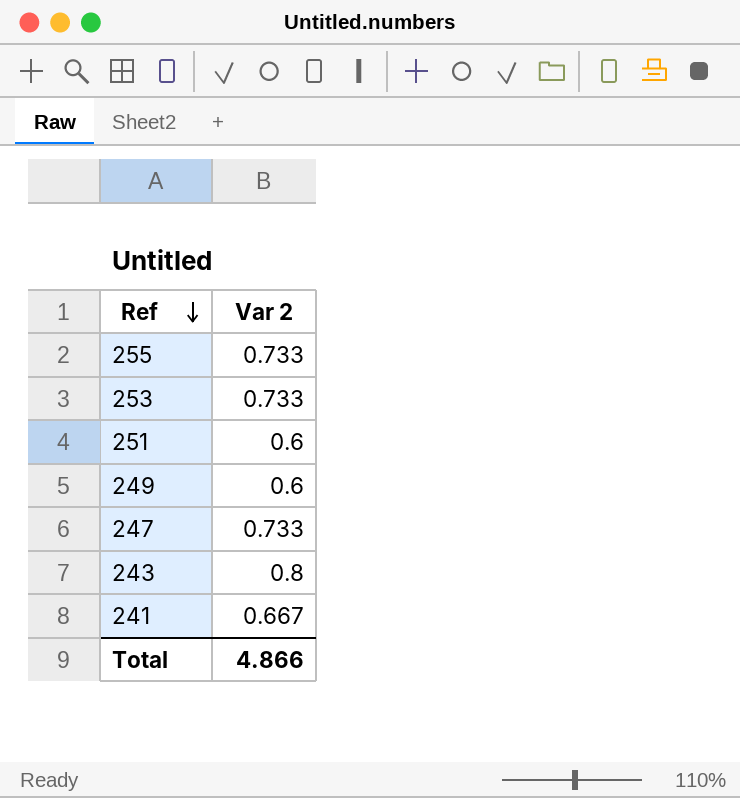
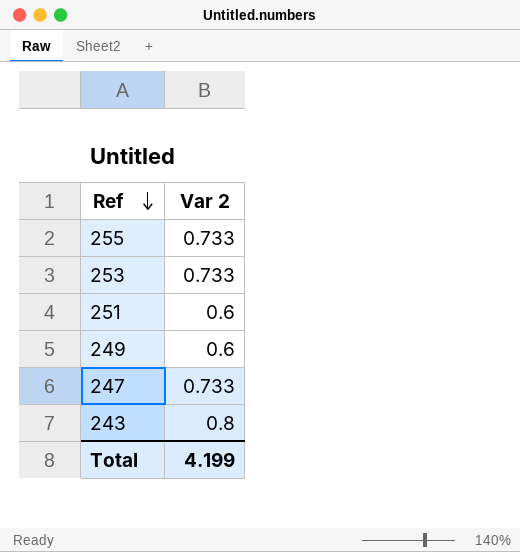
row 241: 0.667 -> none
Total | Var 2: 4.866 -> 4.199

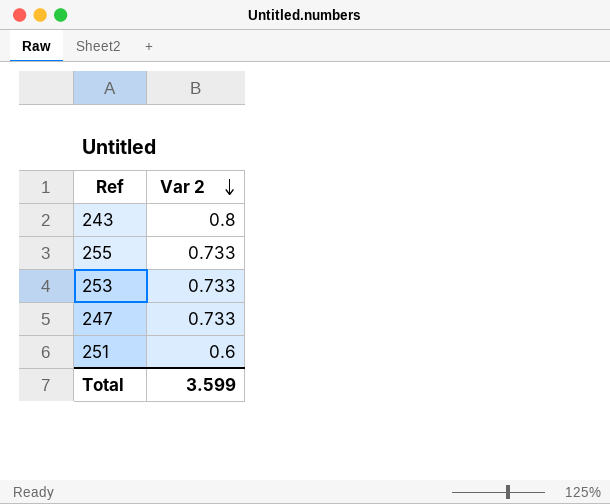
row order: Ref descending -> Var 2 descending
row 249: 0.6 -> none
Total | Var 2: 4.199 -> 3.599

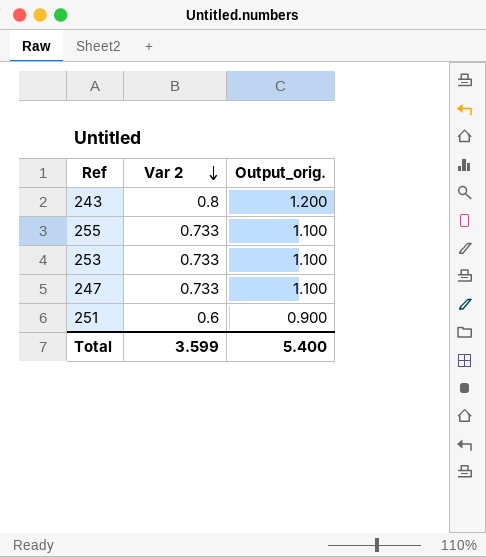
column Output_orig. | formula: none -> [Var 2] * 1.5

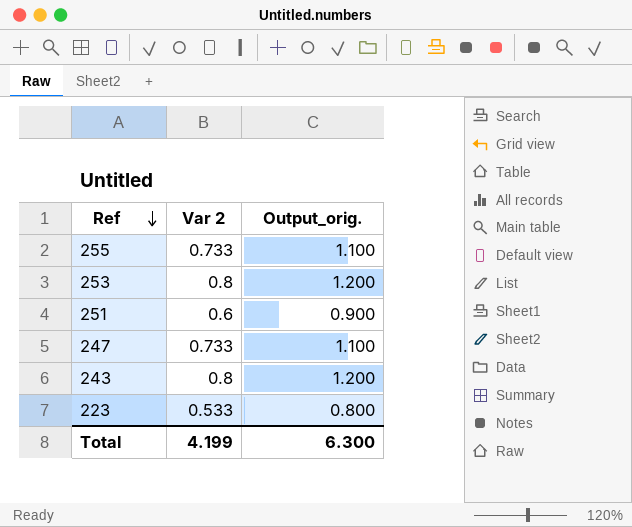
row order: Var 2 descending -> Ref descending
253 | Var 2: 0.733 -> 0.8
253 | Output_orig.: 1.100 -> 1.200
row 223: none -> 0.533 | 0.800
Total | Var 2: 3.599 -> 4.199
Total | Output_orig.: 5.400 -> 6.300

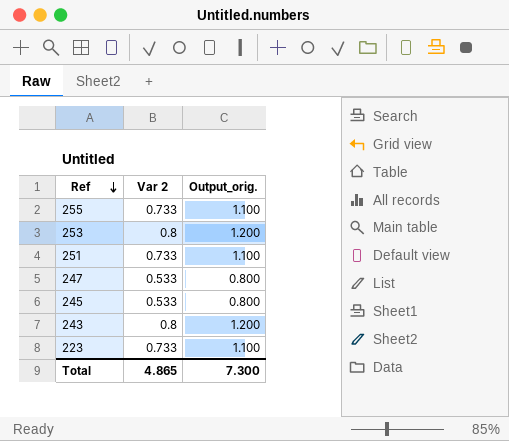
251 | Var 2: 0.6 -> 0.733
251 | Output_orig.: 0.900 -> 1.100
247 | Var 2: 0.733 -> 0.533
247 | Output_orig.: 1.100 -> 0.800
row 245: none -> 0.533 | 0.800
223 | Var 2: 0.533 -> 0.733
223 | Output_orig.: 0.800 -> 1.100
Total | Var 2: 4.199 -> 4.865
Total | Output_orig.: 6.300 -> 7.300

